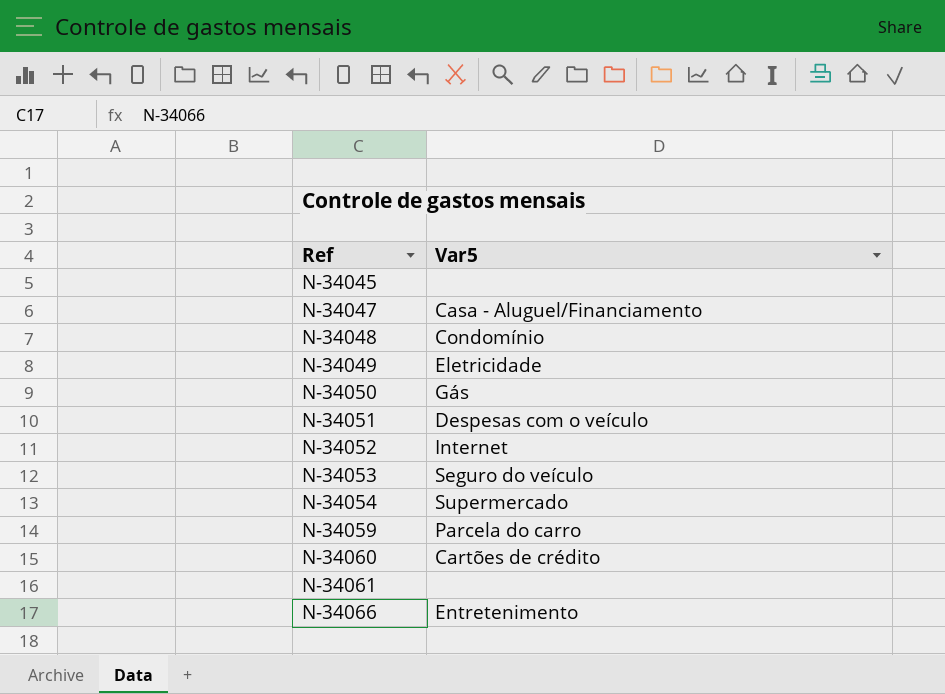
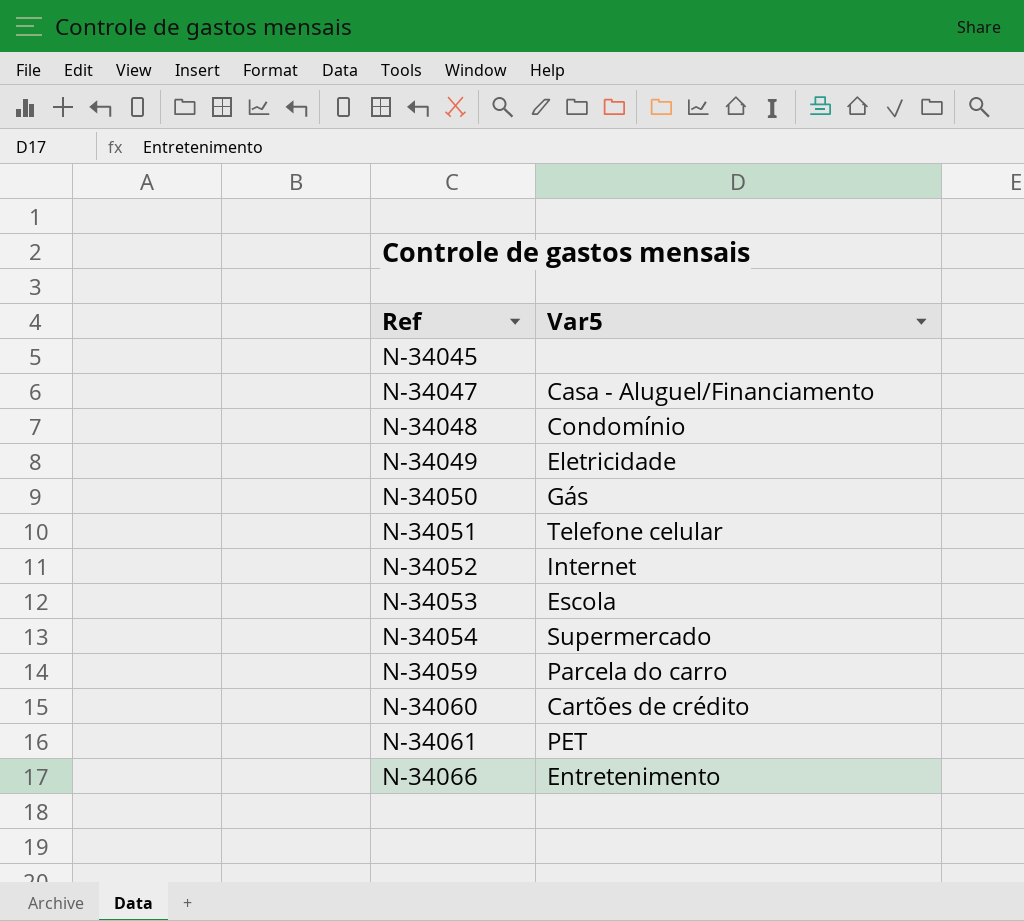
N-34051 | Var5: Despesas com o veículo -> Telefone celular
N-34053 | Var5: Seguro do veículo -> Escola
N-34061 | Var5: none -> PET

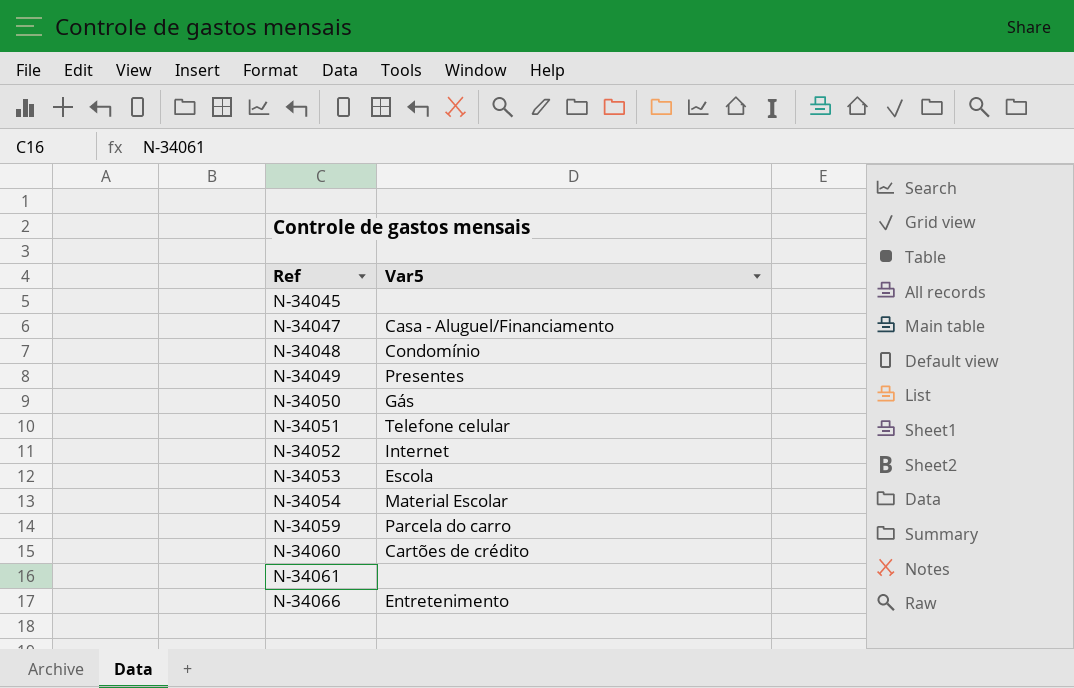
N-34049 | Var5: Eletricidade -> Presentes
N-34054 | Var5: Supermercado -> Material Escolar
N-34061 | Var5: PET -> none

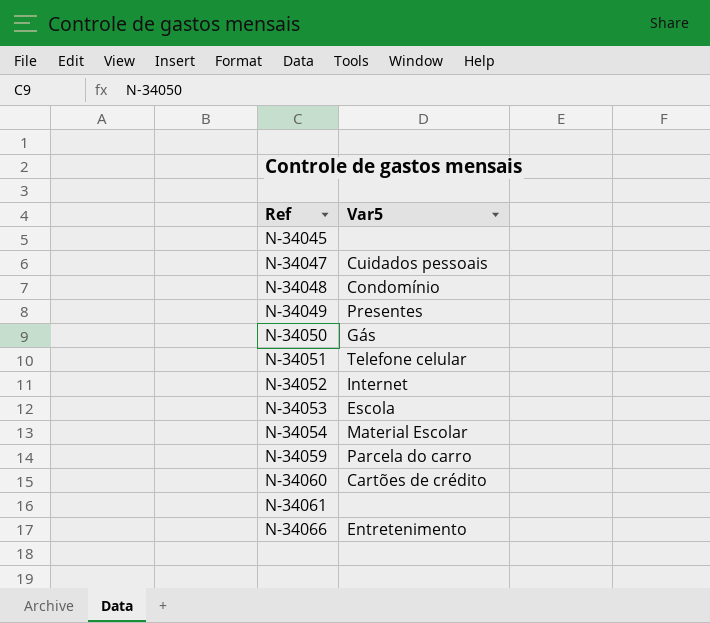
N-34047 | Var5: Casa - Aluguel/Financiamento -> Cuidados pessoais

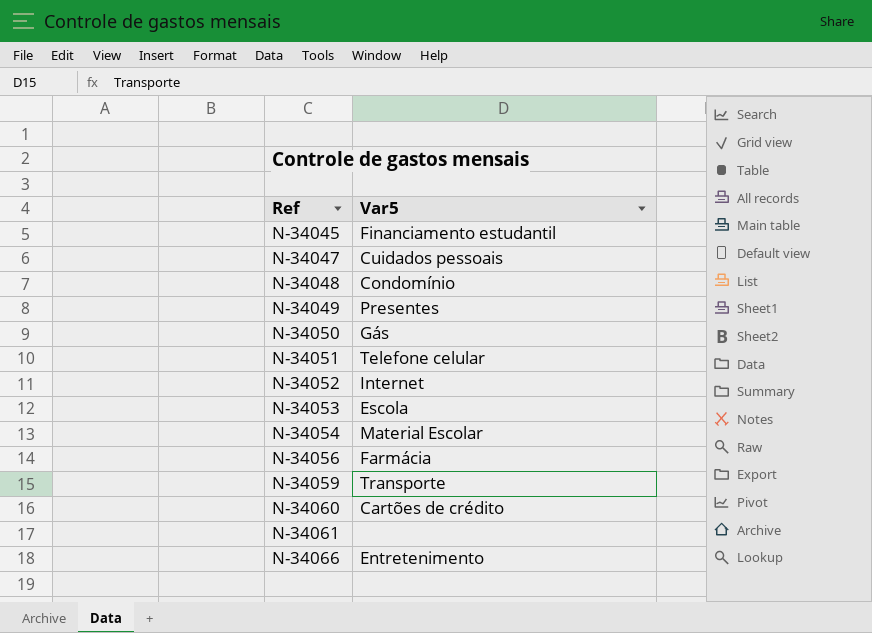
N-34045 | Var5: none -> Financiamento estudantil
row N-34056: none -> Farmácia
N-34059 | Var5: Parcela do carro -> Transporte

